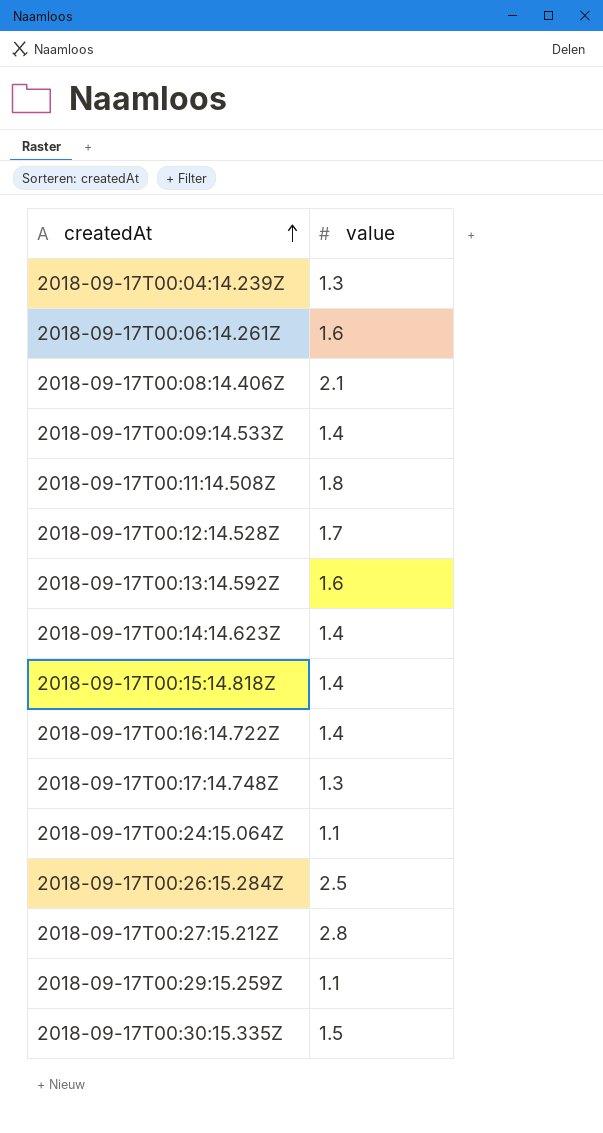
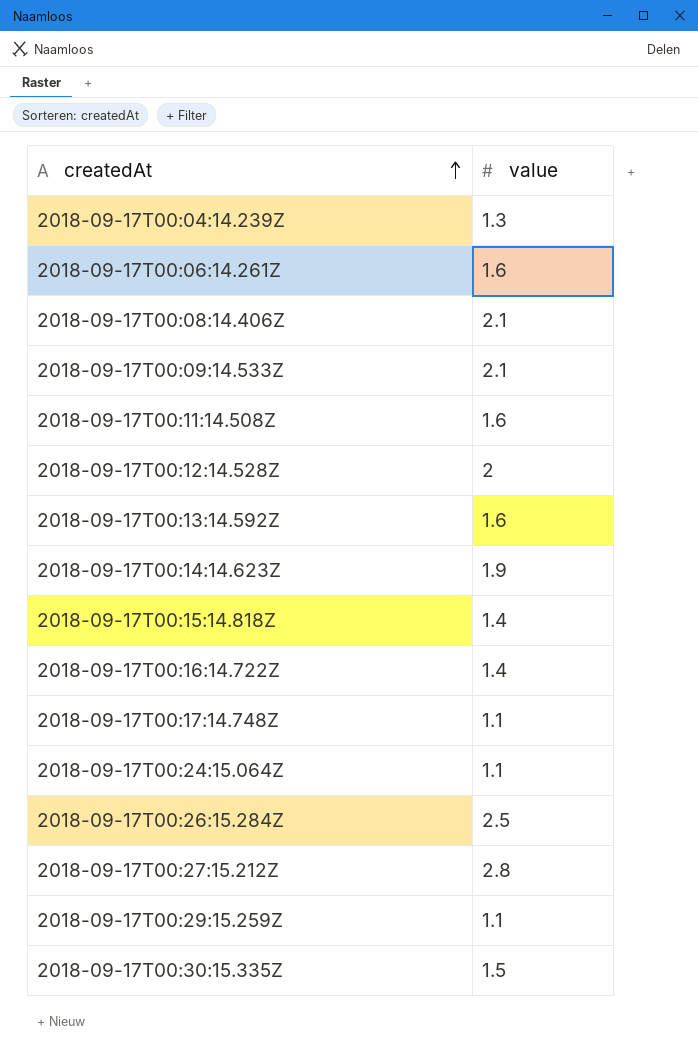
2018-09-17T00:09:14.533Z | value: 1.4 -> 2.1
2018-09-17T00:11:14.508Z | value: 1.8 -> 1.6
2018-09-17T00:12:14.528Z | value: 1.7 -> 2
2018-09-17T00:14:14.623Z | value: 1.4 -> 1.9
2018-09-17T00:17:14.748Z | value: 1.3 -> 1.1

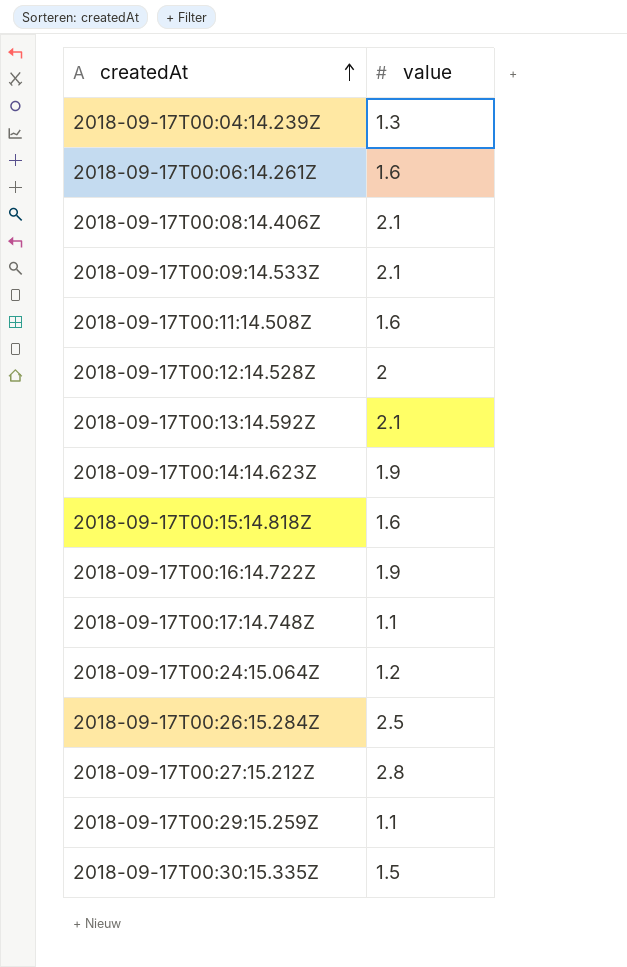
2018-09-17T00:13:14.592Z | value: 1.6 -> 2.1
2018-09-17T00:15:14.818Z | value: 1.4 -> 1.6
2018-09-17T00:16:14.722Z | value: 1.4 -> 1.9
2018-09-17T00:24:15.064Z | value: 1.1 -> 1.2

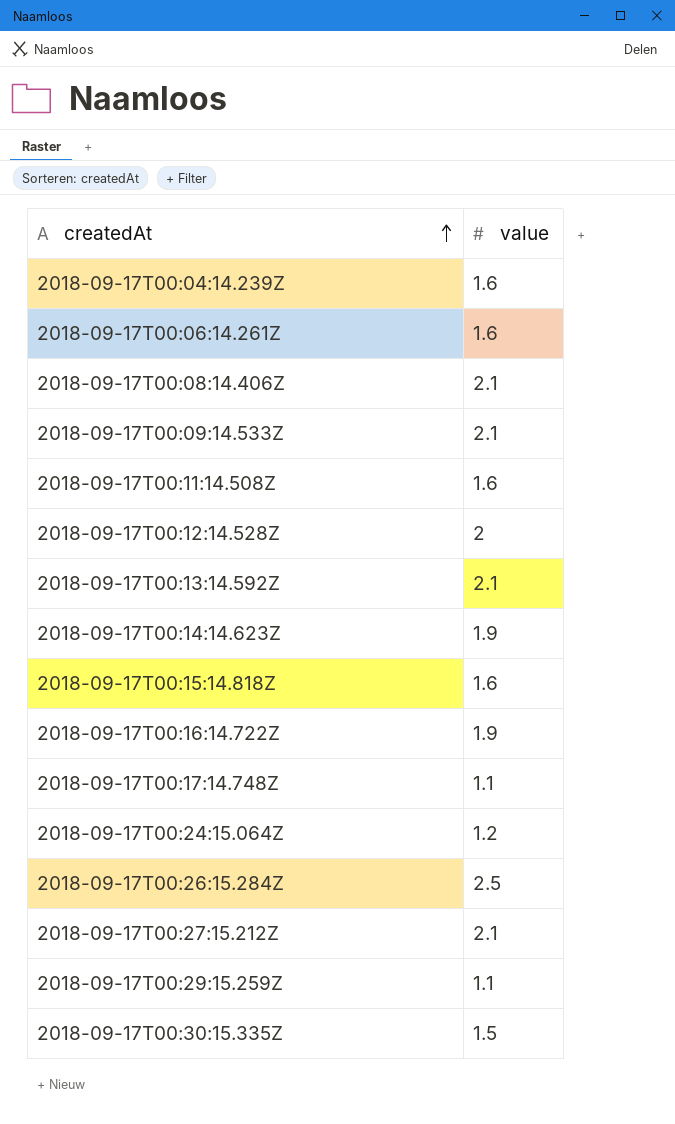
2018-09-17T00:04:14.239Z | value: 1.3 -> 1.6
2018-09-17T00:27:15.212Z | value: 2.8 -> 2.1

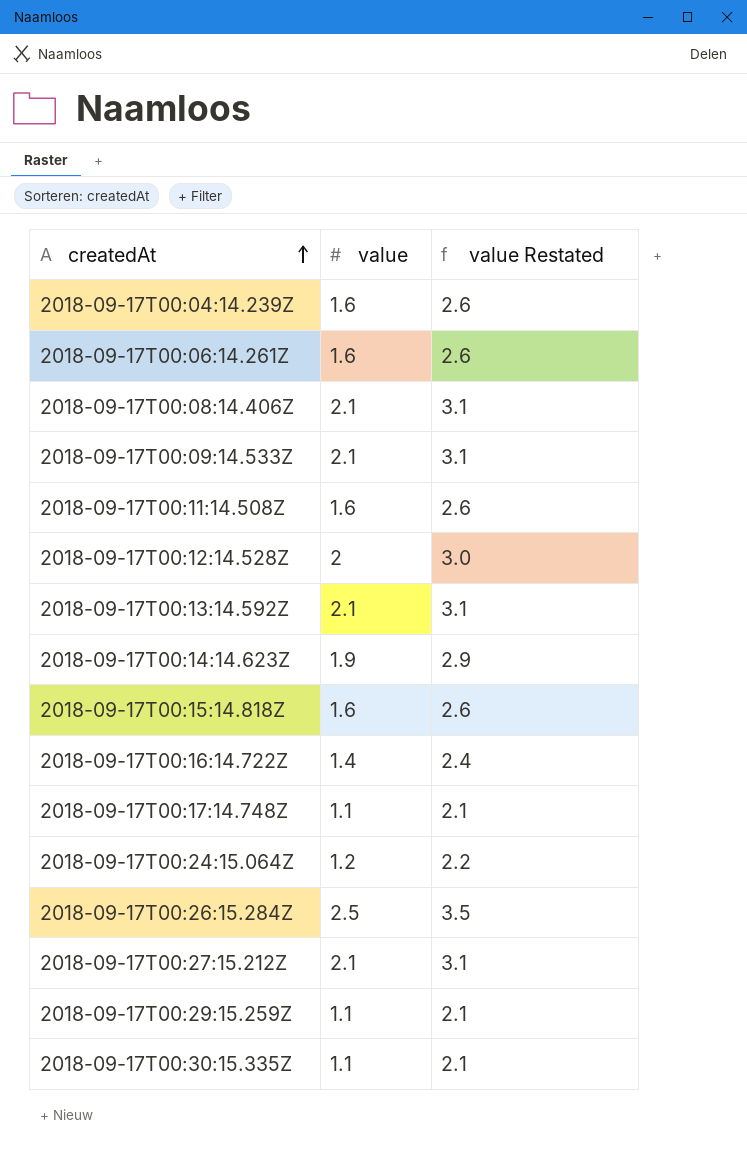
column value Restated | formula: none -> [value] + 1
2018-09-17T00:16:14.722Z | value: 1.9 -> 1.4
2018-09-17T00:30:15.335Z | value: 1.5 -> 1.1

